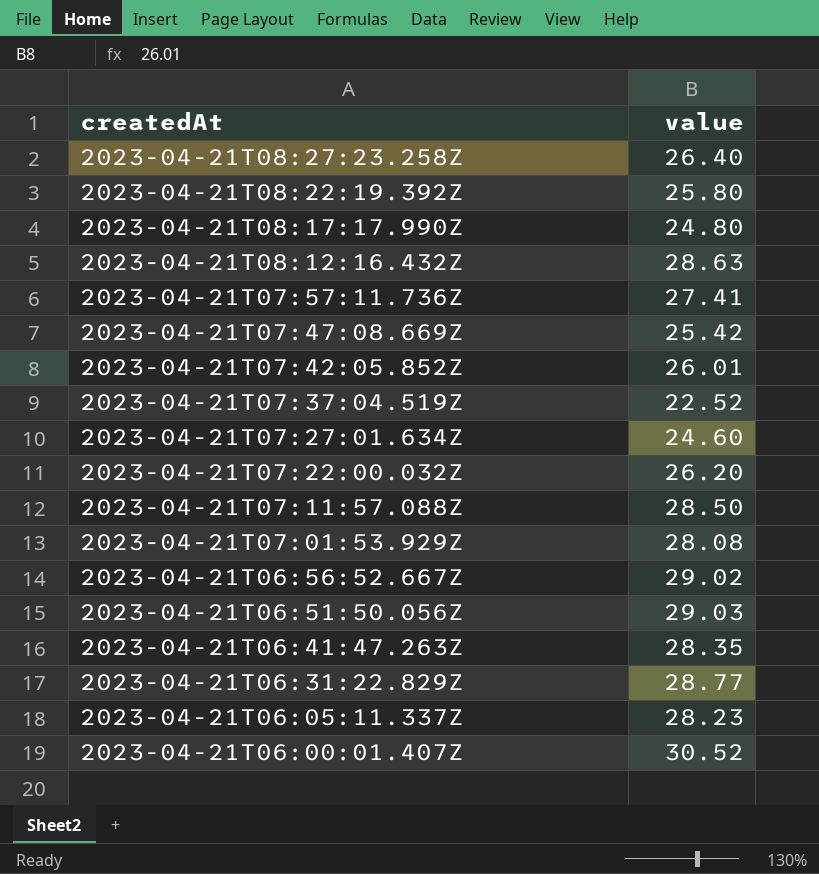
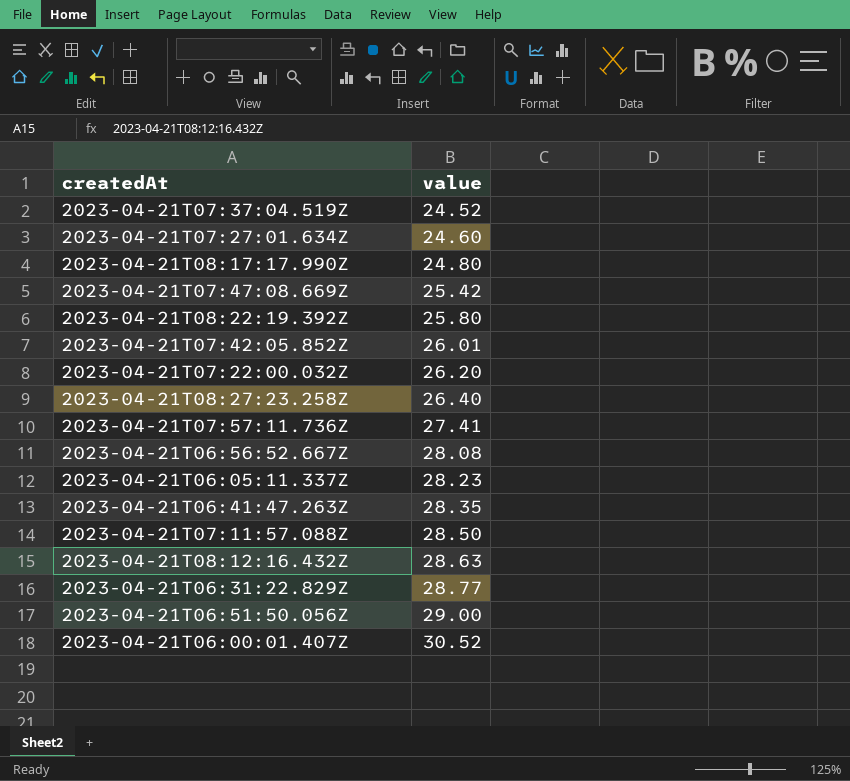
row order: createdAt descending -> value ascending
row 2023-04-21T07:01:53.929Z: 28.08 -> none
2023-04-21T07:37:04.519Z | value: 22.52 -> 24.52
2023-04-21T06:56:52.667Z | value: 29.02 -> 28.08
2023-04-21T06:51:50.056Z | value: 29.03 -> 29.00

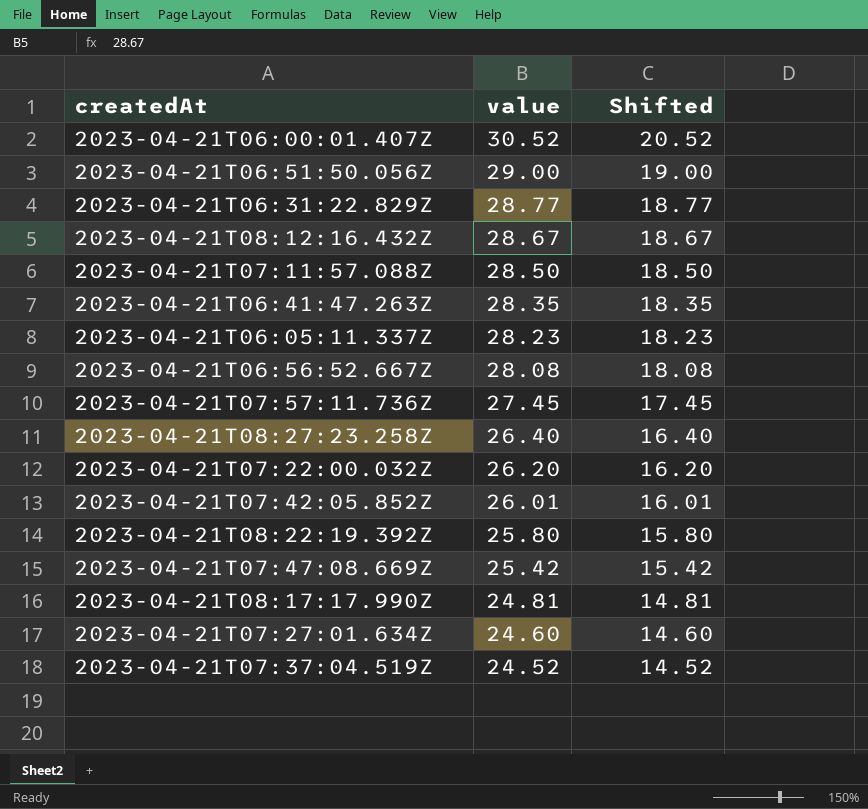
row order: value ascending -> value descending
column Shifted | formula: none -> [value] - 10
2023-04-21T08:12:16.432Z | value: 28.63 -> 28.67
2023-04-21T07:57:11.736Z | value: 27.41 -> 27.45
2023-04-21T08:17:17.990Z | value: 24.80 -> 24.81

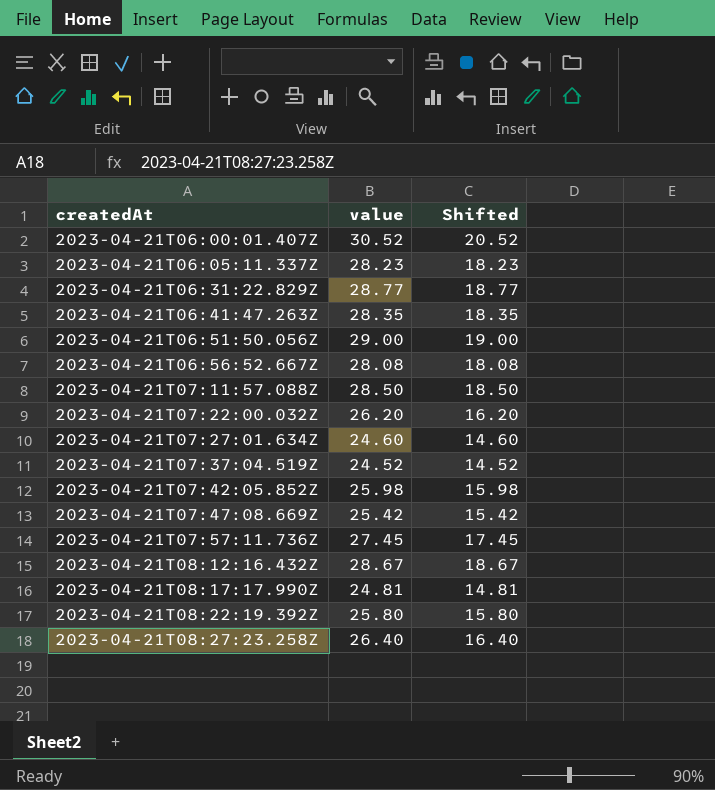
row order: value descending -> createdAt ascending
2023-04-21T07:42:05.852Z | value: 26.01 -> 25.98
2023-04-21T07:42:05.852Z | Shifted: 16.01 -> 15.98

